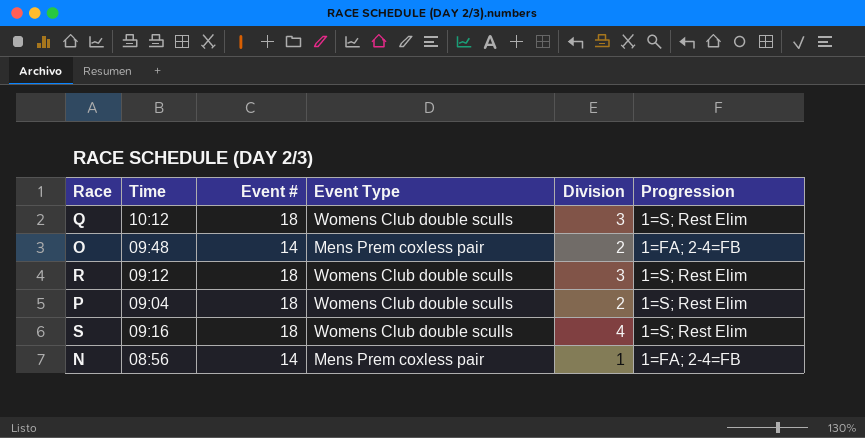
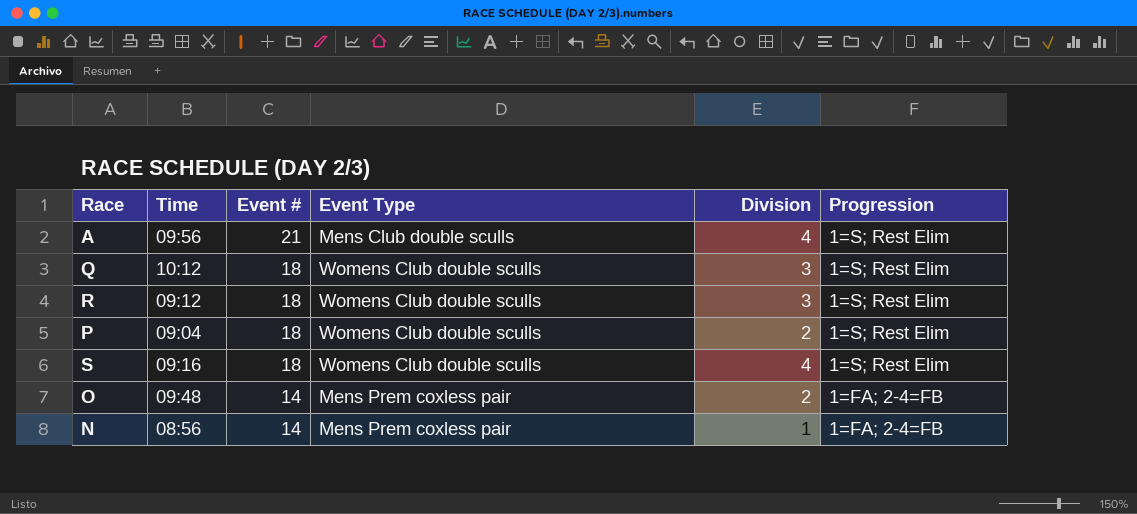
row order: none -> Event # descending
row A: none -> 09:56 | 21 | Mens Club double sculls | 4 | 1=S; Rest Elim

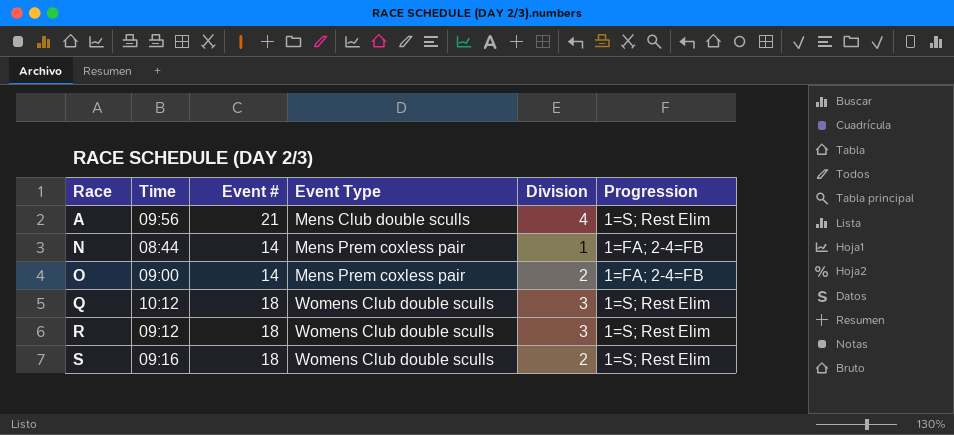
row order: Event # descending -> Race ascending
row P: 09:04 | 18 | Womens Club double sculls | 2 | 1=S; Rest Elim -> none
N | Time: 08:56 -> 08:44
O | Time: 09:48 -> 09:00
S | Division: 4 -> 2

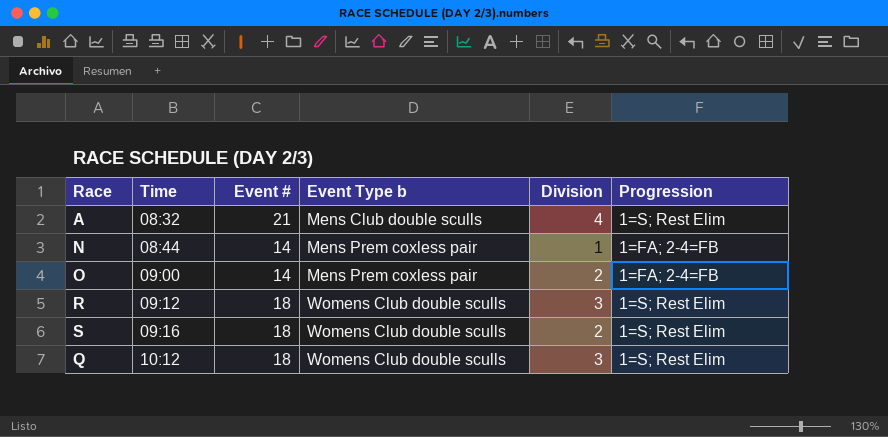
row order: Race ascending -> Time ascending
column name: Event Type -> Event Type b
A | Time: 09:56 -> 08:32

